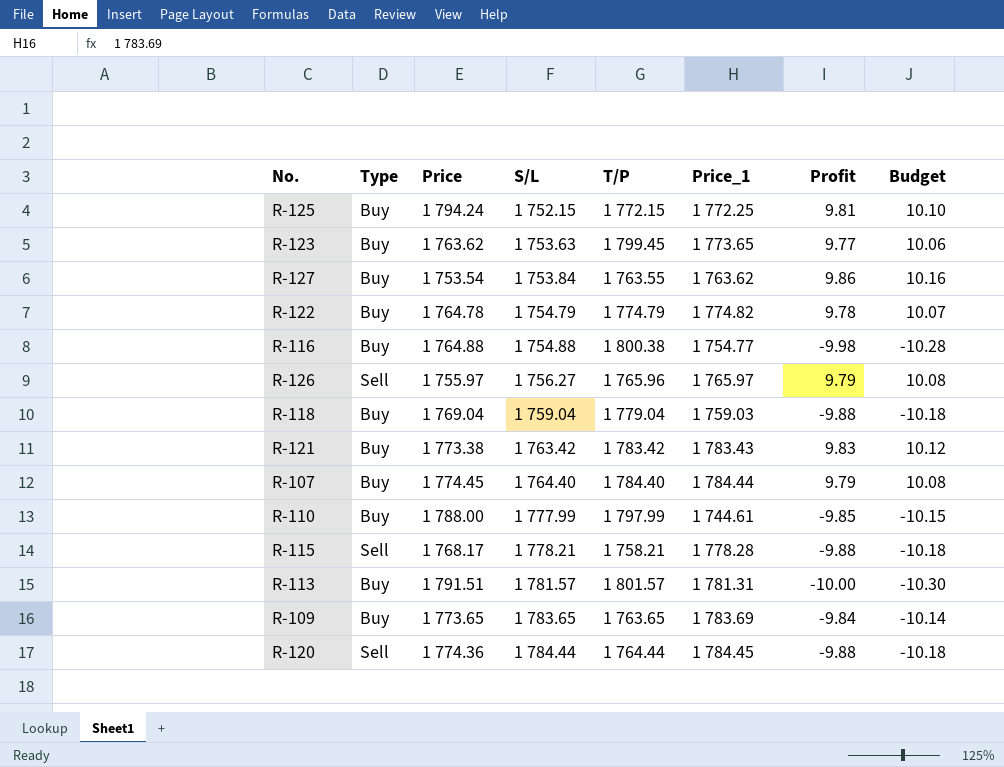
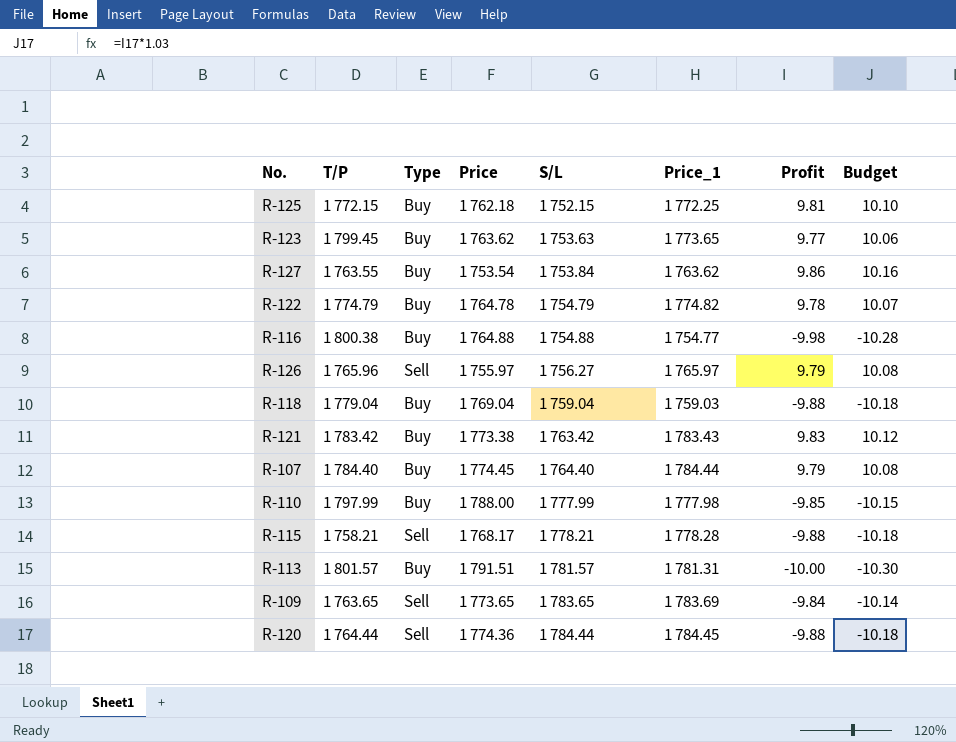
column T/P | position: 5 -> 2
R-125 | Price: 1 794.24 -> 1 762.18
R-110 | Price_1: 1 744.61 -> 1 777.98
R-109 | Type: Buy -> Sell

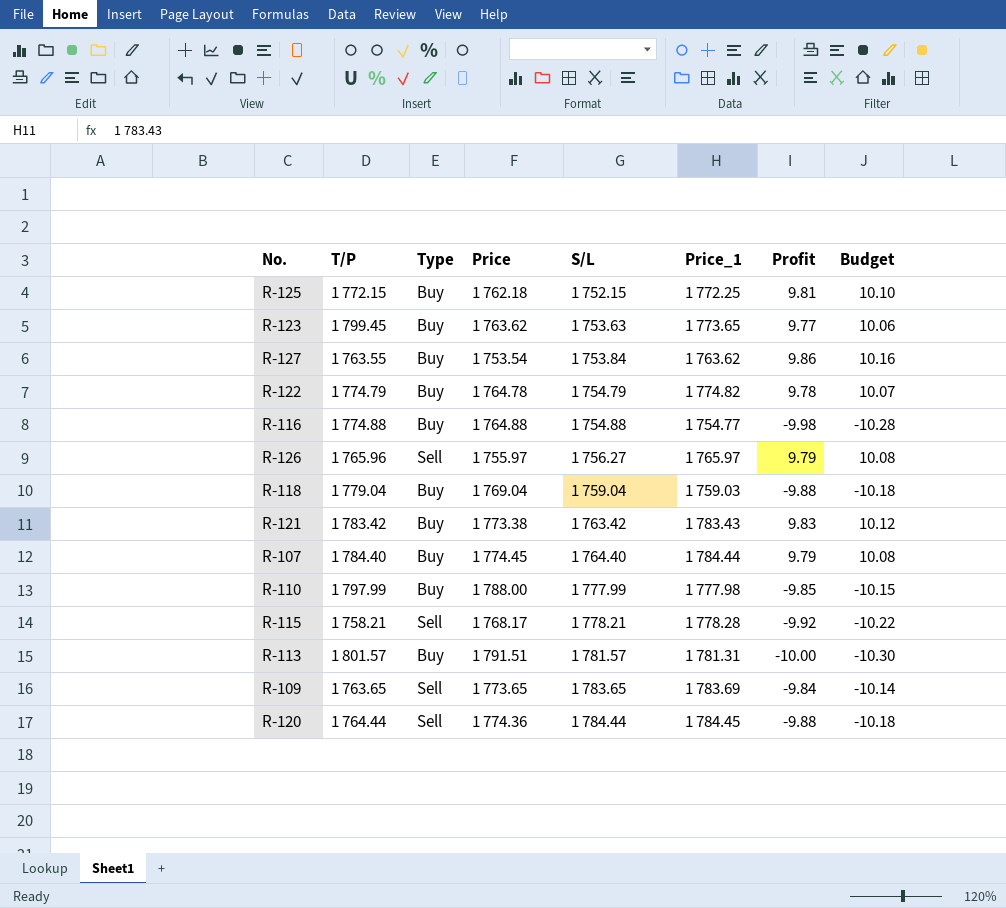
R-116 | T/P: 1 800.38 -> 1 774.88
R-115 | Profit: -9.88 -> -9.92
R-115 | Budget: -10.18 -> -10.22

